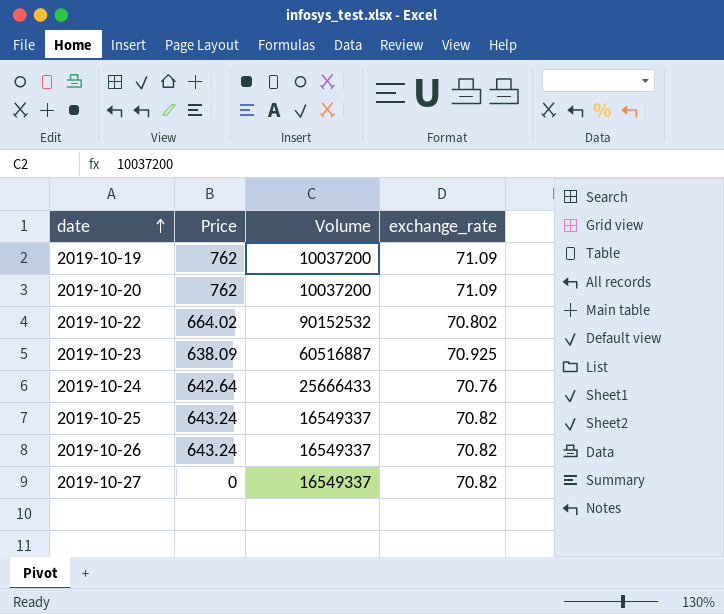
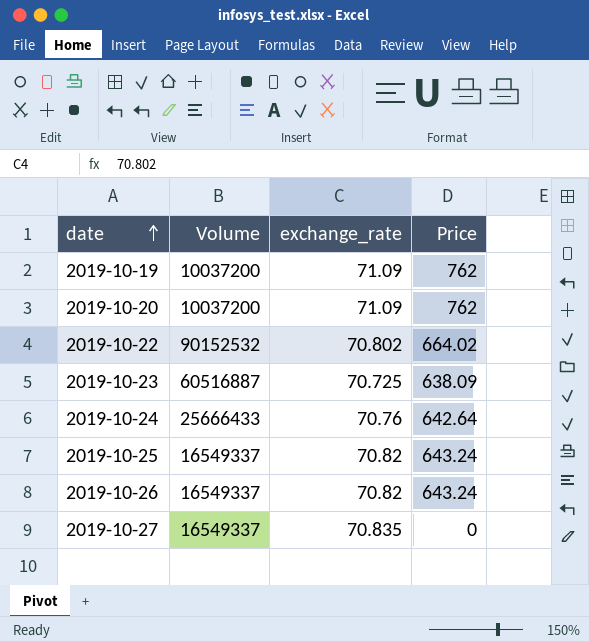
column Price | position: 2 -> 4
2019-10-23 | exchange_rate: 70.925 -> 70.725
2019-10-27 | exchange_rate: 70.82 -> 70.835

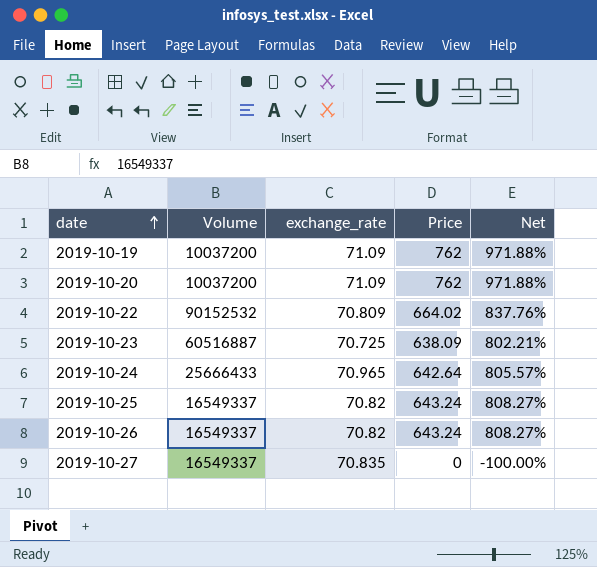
column Net | formula: none -> ([Price] - [exchange_rate]) / [exchange_rate]
2019-10-22 | exchange_rate: 70.802 -> 70.809
2019-10-24 | exchange_rate: 70.76 -> 70.965

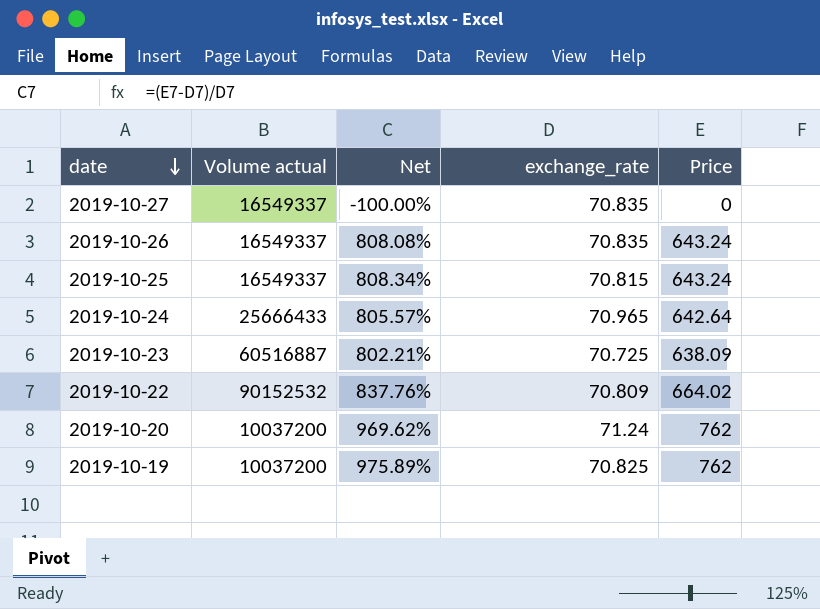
row order: date ascending -> date descending
column name: Volume -> Volume actual
column Net | position: 5 -> 3
2019-10-26 | Net: 808.27% -> 808.08%
2019-10-26 | exchange_rate: 70.82 -> 70.835
2019-10-25 | Net: 808.27% -> 808.34%
2019-10-25 | exchange_rate: 70.82 -> 70.815
2019-10-20 | Net: 971.88% -> 969.62%
2019-10-20 | exchange_rate: 71.09 -> 71.24
2019-10-19 | Net: 971.88% -> 975.89%
2019-10-19 | exchange_rate: 71.09 -> 70.825

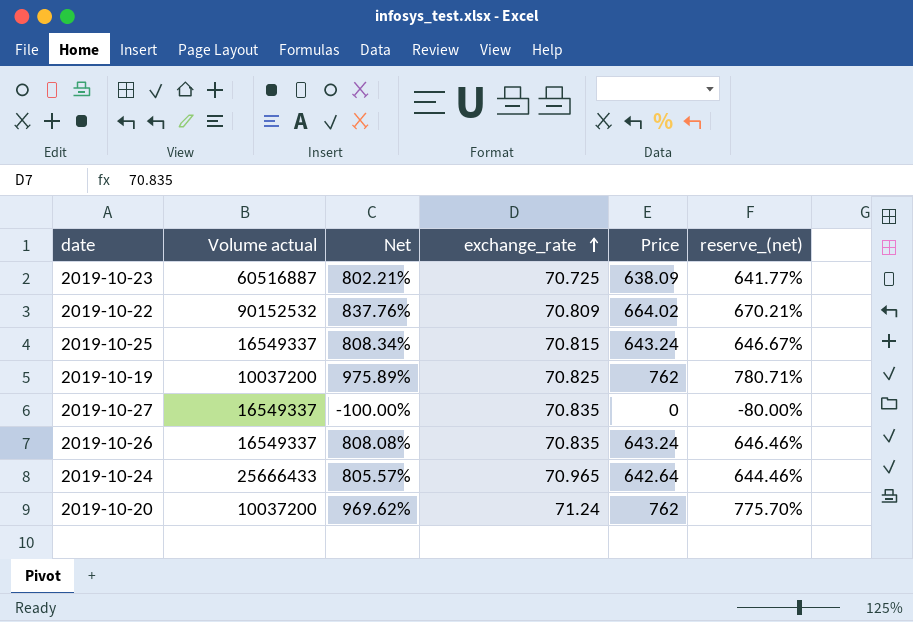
row order: date descending -> exchange_rate ascending
column reserve_(net) | formula: none -> [Net] * 0.8

